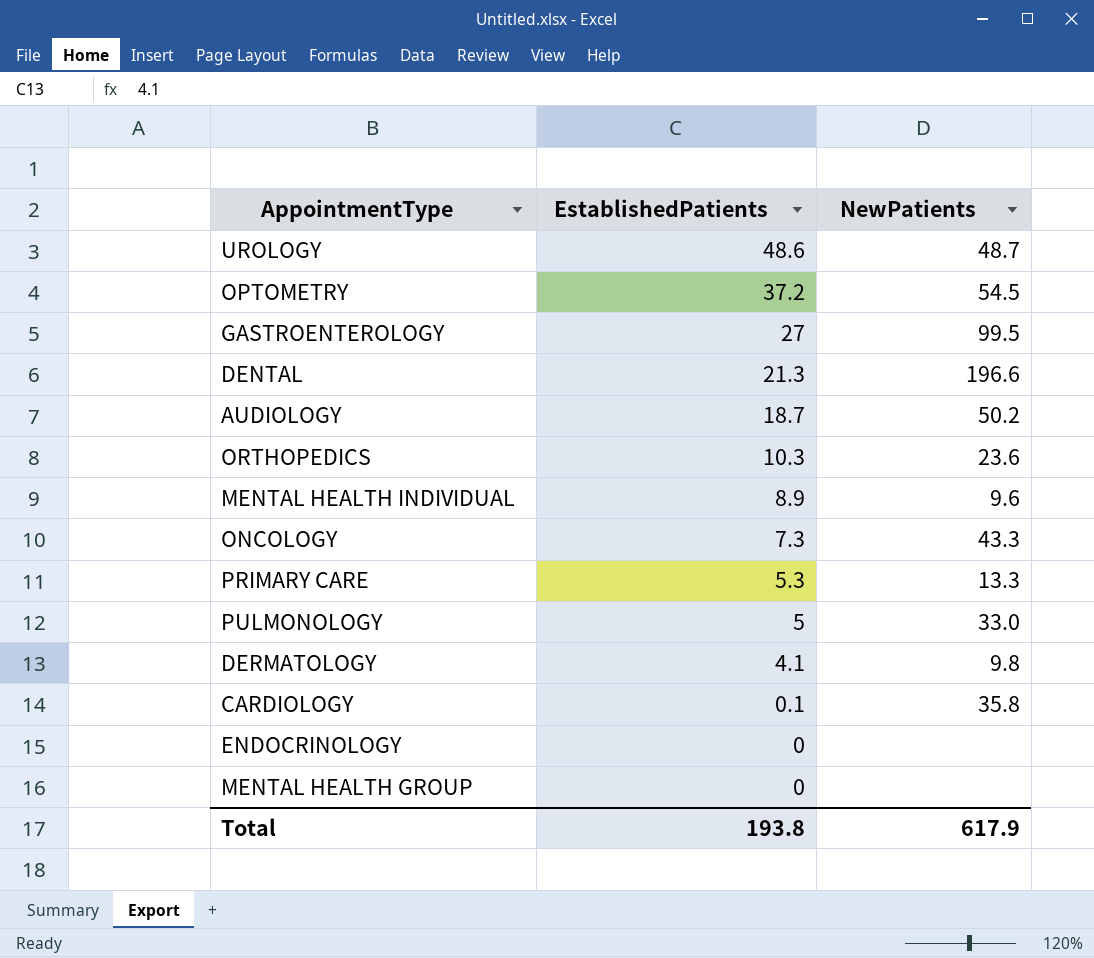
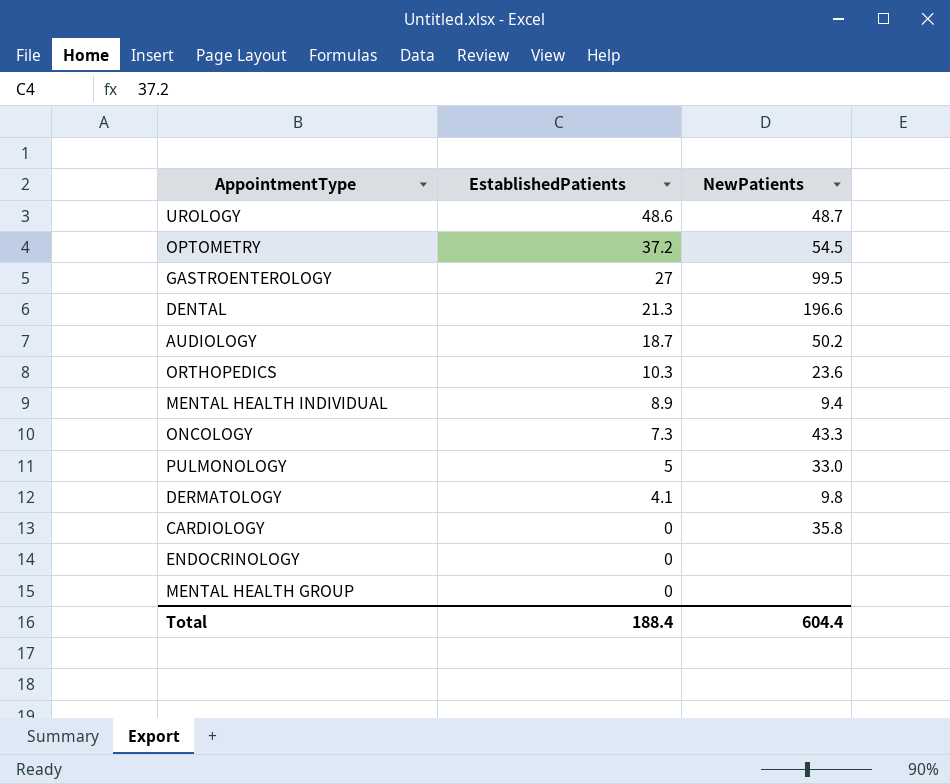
row PRIMARY CARE: 5.3 | 13.3 -> none
MENTAL HEALTH INDIVIDUAL | NewPatients: 9.6 -> 9.4
CARDIOLOGY | EstablishedPatients: 0.1 -> 0
Total | EstablishedPatients: 193.8 -> 188.4
Total | NewPatients: 617.9 -> 604.4

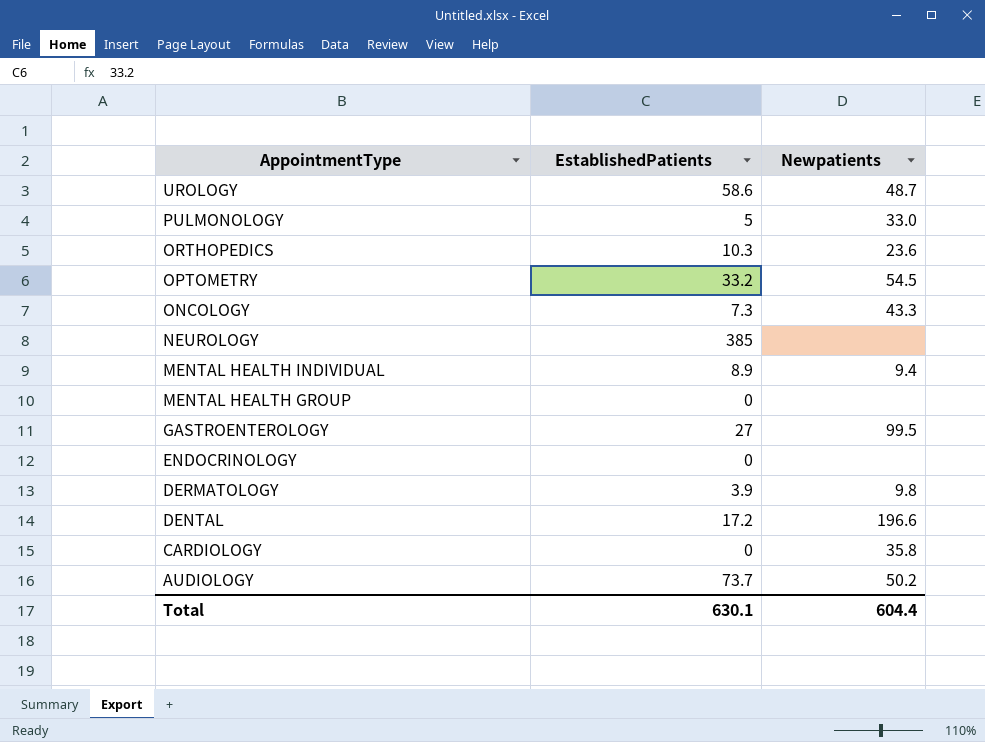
row order: EstablishedPatients descending -> AppointmentType descending
column name: NewPatients -> Newpatients
UROLOGY | EstablishedPatients: 48.6 -> 58.6
OPTOMETRY | EstablishedPatients: 37.2 -> 33.2
row NEUROLOGY: none -> 385 | none
DERMATOLOGY | EstablishedPatients: 4.1 -> 3.9
DENTAL | EstablishedPatients: 21.3 -> 17.2
AUDIOLOGY | EstablishedPatients: 18.7 -> 73.7
Total | EstablishedPatients: 188.4 -> 630.1

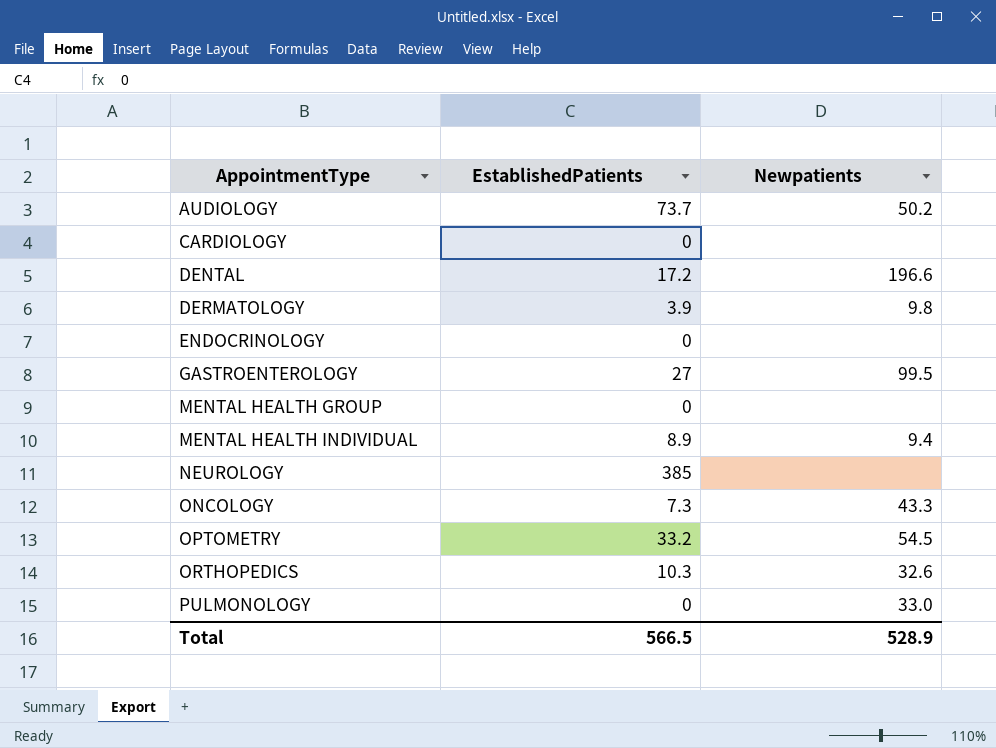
row order: AppointmentType descending -> AppointmentType ascending
row UROLOGY: 58.6 | 48.7 -> none
CARDIOLOGY | Newpatients: 35.8 -> none
ORTHOPEDICS | Newpatients: 23.6 -> 32.6
PULMONOLOGY | EstablishedPatients: 5 -> 0
Total | EstablishedPatients: 630.1 -> 566.5
Total | Newpatients: 604.4 -> 528.9

